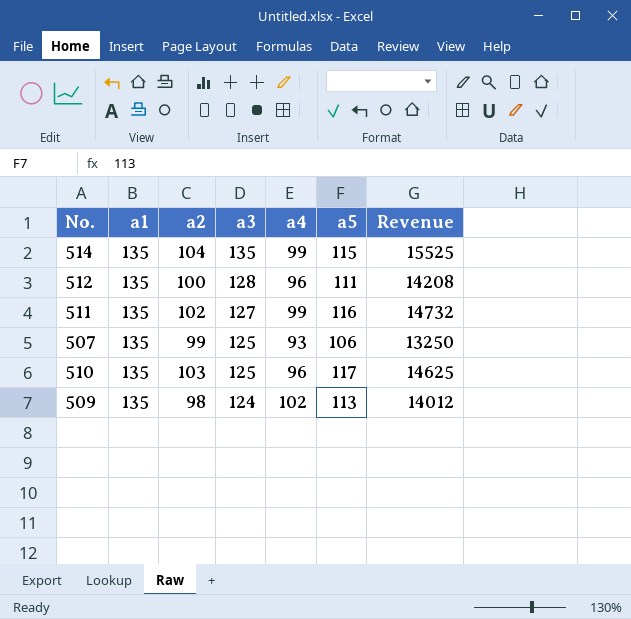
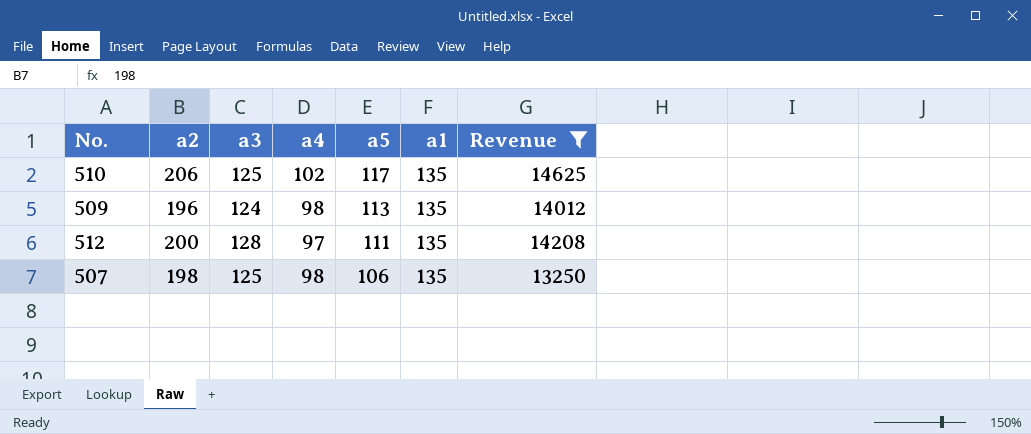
filter: none -> Revenue <= 14625
row order: a3 descending -> a5 descending
column a1 | position: 2 -> 6
510 | a2: 103 -> 206
510 | a4: 96 -> 102
509 | a2: 98 -> 196
509 | a4: 102 -> 98
512 | a2: 100 -> 200
512 | a4: 96 -> 97
507 | a2: 99 -> 198
507 | a4: 93 -> 98

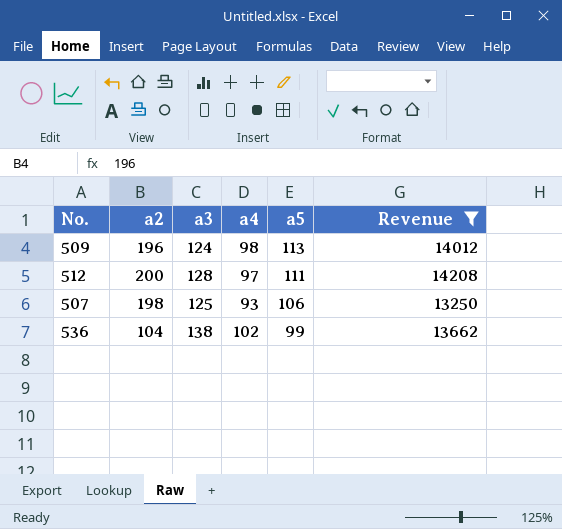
column a1 | position: 6 -> none
row 510: 206 | 125 | 102 | 117 | 135 | 14625 -> none
507 | a4: 98 -> 93
row 536: none -> 104 | 138 | 102 | 99 | 13662

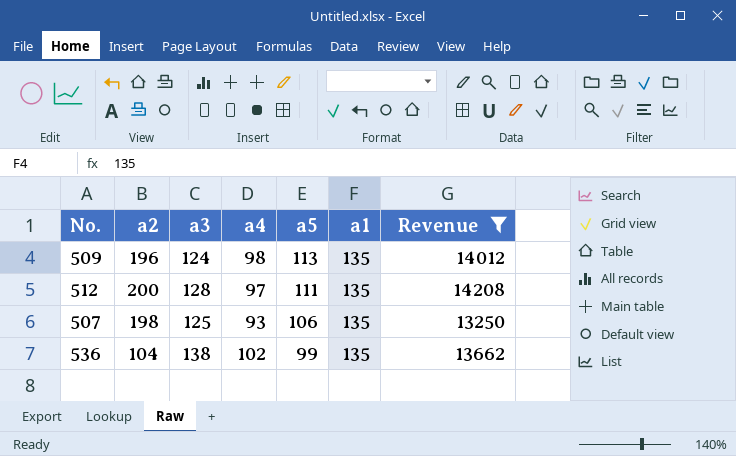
column a1 | position: none -> 6

